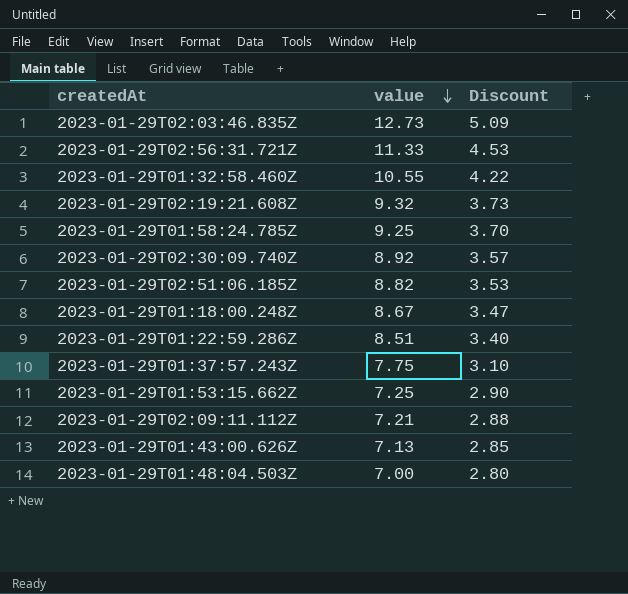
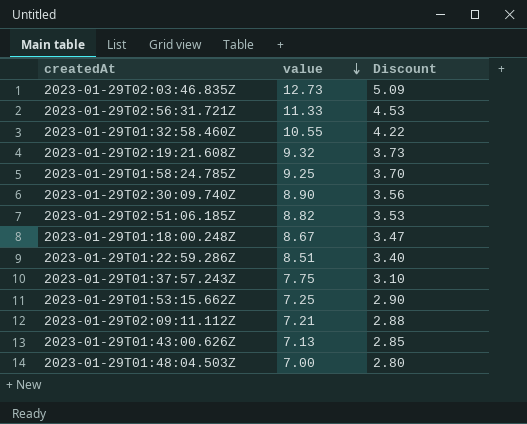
2023-01-29T02:30:09.740Z | value: 8.92 -> 8.90
2023-01-29T02:30:09.740Z | Discount: 3.57 -> 3.56

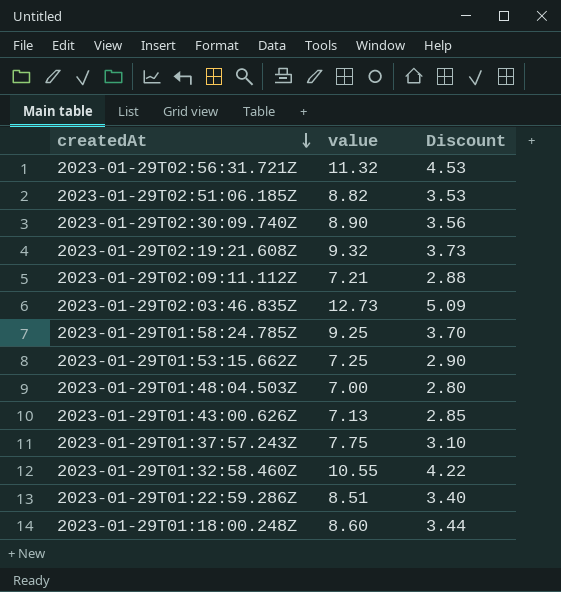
row order: value descending -> createdAt descending
2023-01-29T02:56:31.721Z | value: 11.33 -> 11.32
2023-01-29T01:18:00.248Z | value: 8.67 -> 8.60
2023-01-29T01:18:00.248Z | Discount: 3.47 -> 3.44

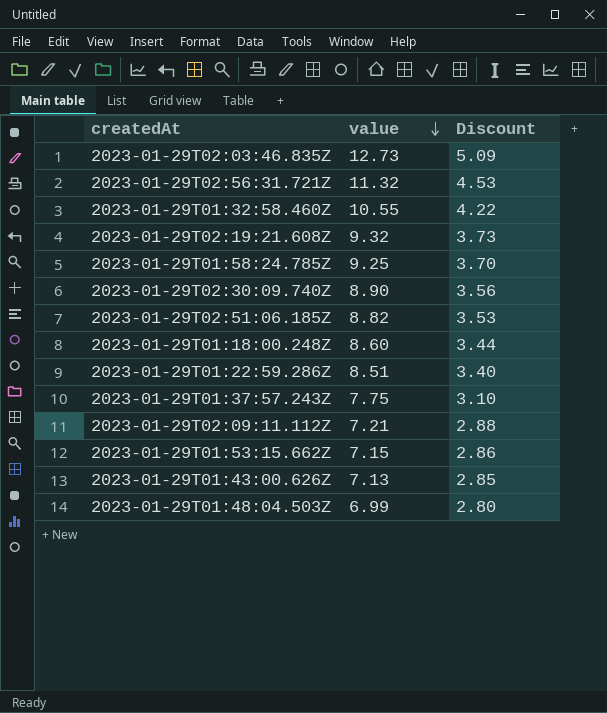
row order: createdAt descending -> value descending
2023-01-29T01:53:15.662Z | value: 7.25 -> 7.15
2023-01-29T01:53:15.662Z | Discount: 2.90 -> 2.86
2023-01-29T01:48:04.503Z | value: 7.00 -> 6.99

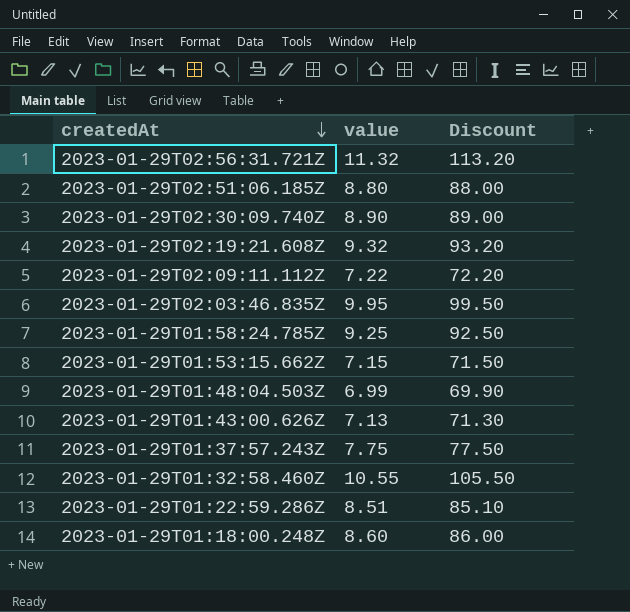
row order: value descending -> createdAt descending
column Discount | formula: [value] * 0.4 -> [value] * 10
2023-01-29T02:51:06.185Z | value: 8.82 -> 8.80
2023-01-29T02:09:11.112Z | value: 7.21 -> 7.22
2023-01-29T02:03:46.835Z | value: 12.73 -> 9.95

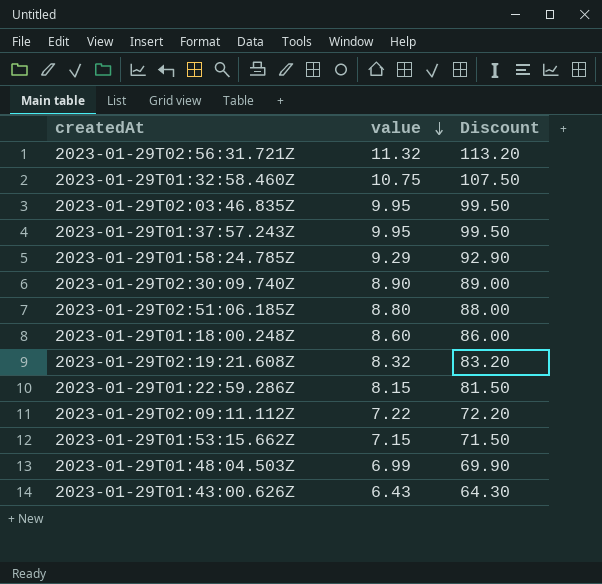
row order: createdAt descending -> value descending
2023-01-29T01:32:58.460Z | value: 10.55 -> 10.75
2023-01-29T01:32:58.460Z | Discount: 105.50 -> 107.50
2023-01-29T01:37:57.243Z | value: 7.75 -> 9.95
2023-01-29T01:37:57.243Z | Discount: 77.50 -> 99.50
2023-01-29T01:58:24.785Z | value: 9.25 -> 9.29
2023-01-29T01:58:24.785Z | Discount: 92.50 -> 92.90
2023-01-29T02:19:21.608Z | value: 9.32 -> 8.32
2023-01-29T02:19:21.608Z | Discount: 93.20 -> 83.20
2023-01-29T01:22:59.286Z | value: 8.51 -> 8.15
2023-01-29T01:22:59.286Z | Discount: 85.10 -> 81.50
2023-01-29T01:43:00.626Z | value: 7.13 -> 6.43
2023-01-29T01:43:00.626Z | Discount: 71.30 -> 64.30

